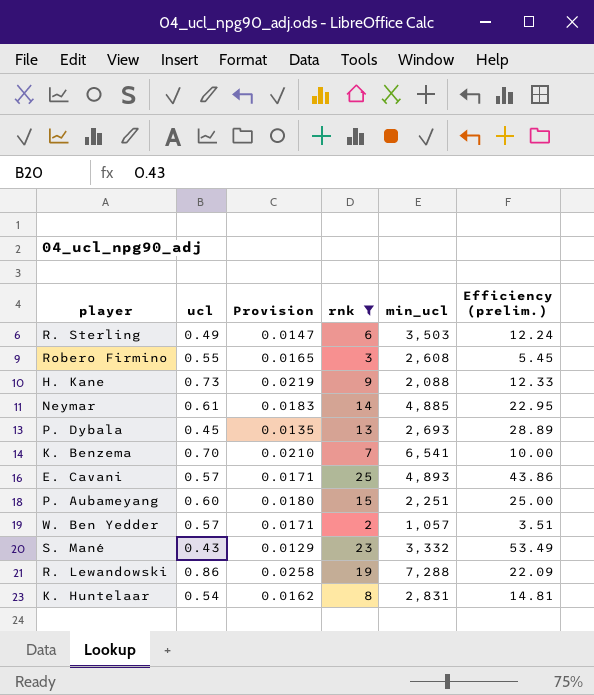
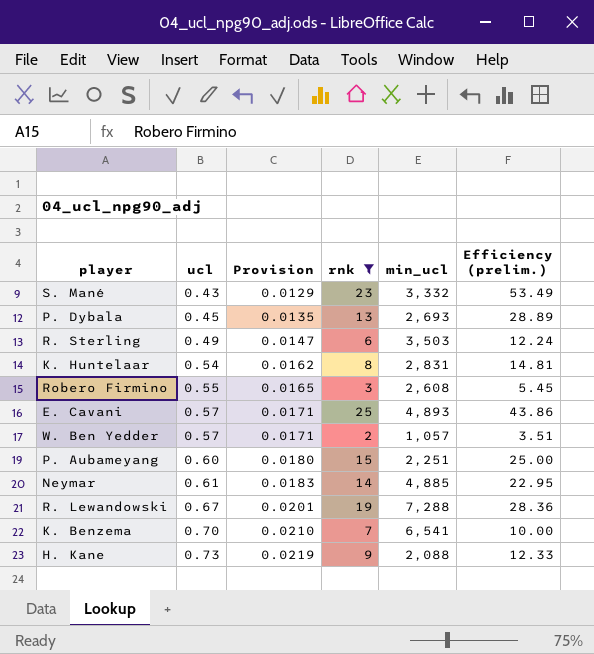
row order: none -> ucl ascending
R. Lewandowski | ucl: 0.86 -> 0.67
R. Lewandowski | Provision: 0.0258 -> 0.0201
R. Lewandowski | Efficiency (prelim.): 22.09 -> 28.36

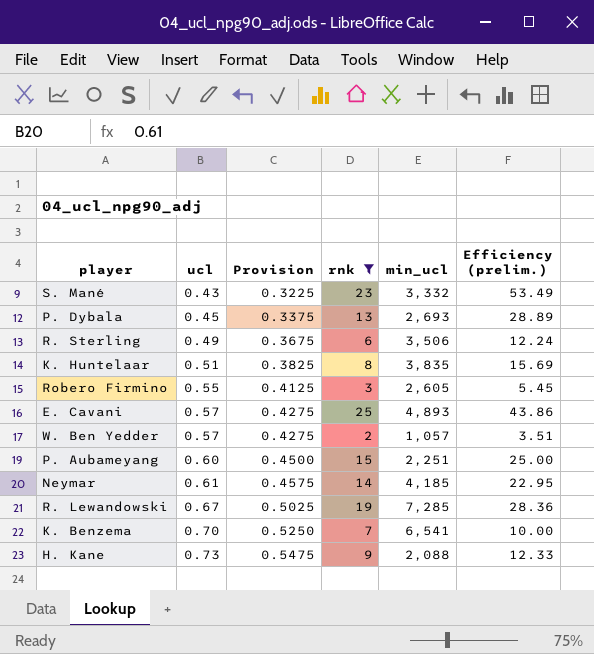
column Provision | formula: [ucl] * 0.03 -> [ucl] * 0.75
R. Sterling | min_ucl: 3,503 -> 3,506
K. Huntelaar | ucl: 0.54 -> 0.51
K. Huntelaar | min_ucl: 2,831 -> 3,835
K. Huntelaar | Efficiency (prelim.): 14.81 -> 15.69
Robero Firmino | min_ucl: 2,608 -> 2,605
Neymar | min_ucl: 4,885 -> 4,185
R. Lewandowski | min_ucl: 7,288 -> 7,285

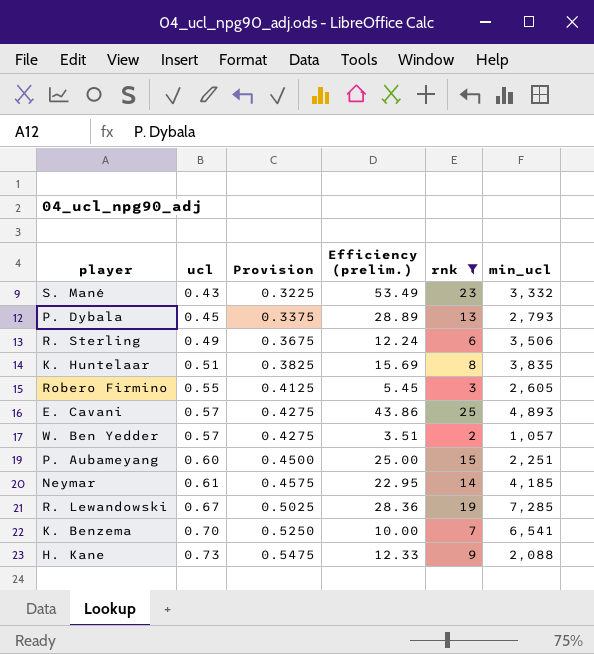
column Efficiency (prelim.) | position: 6 -> 4
P. Dybala | min_ucl: 2,693 -> 2,793

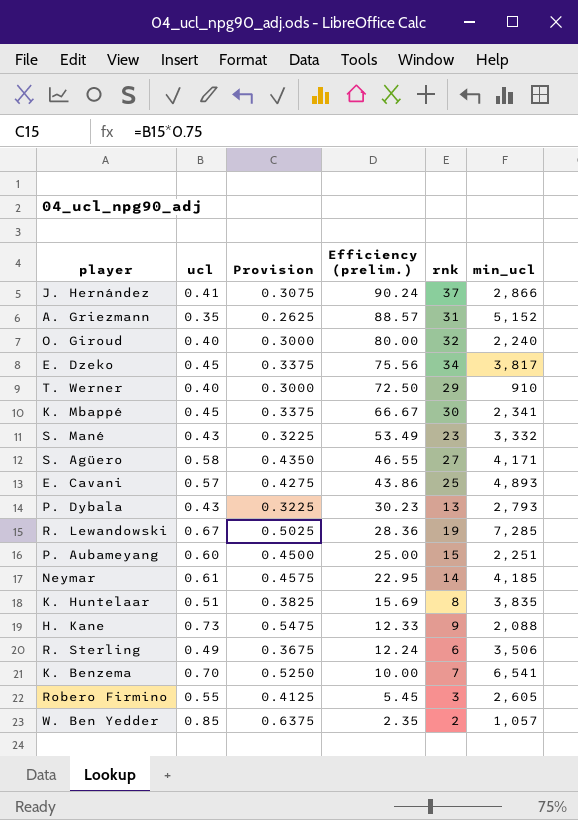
filter: rnk <= 25 -> none
row order: ucl ascending -> Efficiency (prelim.) descending
P. Dybala | ucl: 0.45 -> 0.43
P. Dybala | Provision: 0.3375 -> 0.3225
P. Dybala | Efficiency (prelim.): 28.89 -> 30.23
W. Ben Yedder | ucl: 0.57 -> 0.85
W. Ben Yedder | Provision: 0.4275 -> 0.6375
W. Ben Yedder | Efficiency (prelim.): 3.51 -> 2.35

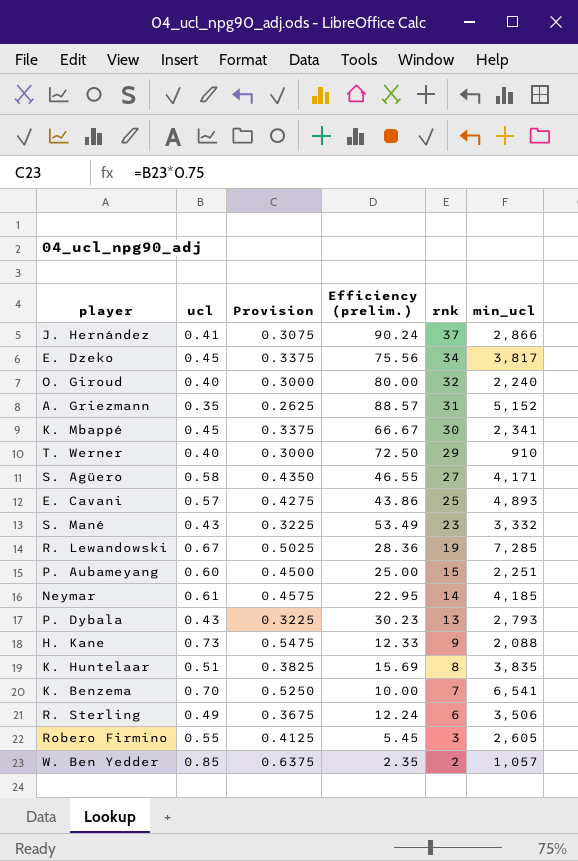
row order: Efficiency (prelim.) descending -> rnk descending

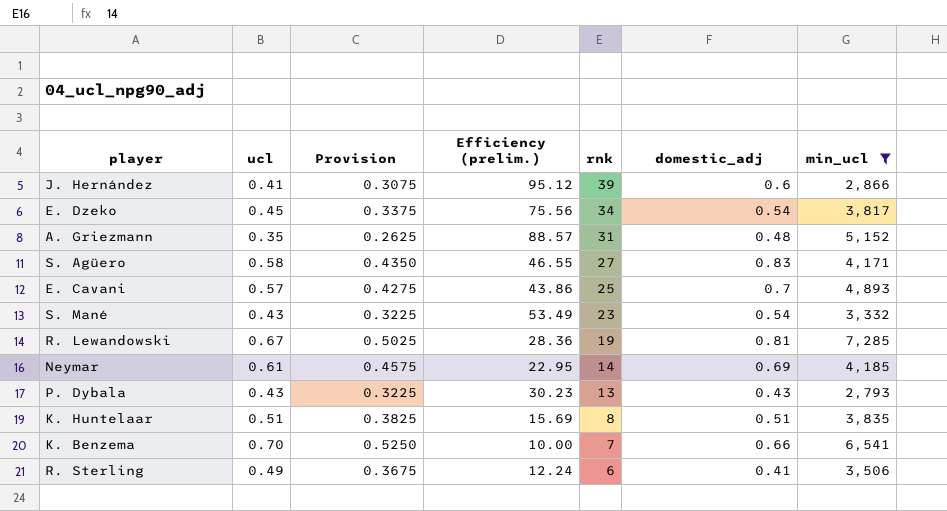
filter: none -> min_ucl >= 2,793
column domestic_adj | position: none -> 6
J. Hernández | Efficiency (prelim.): 90.24 -> 95.12
J. Hernández | rnk: 37 -> 39

